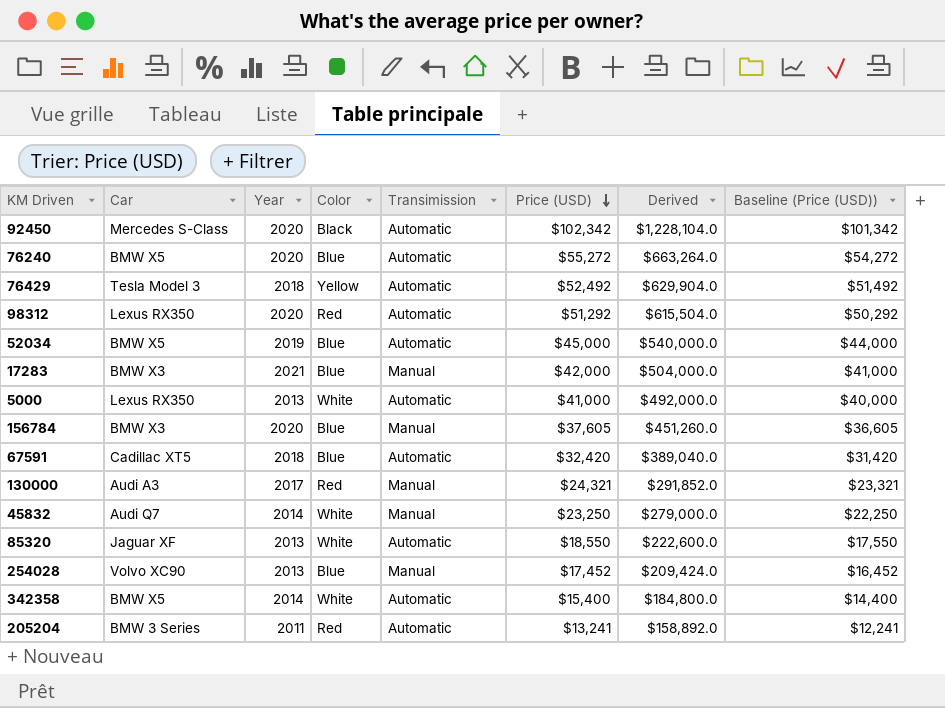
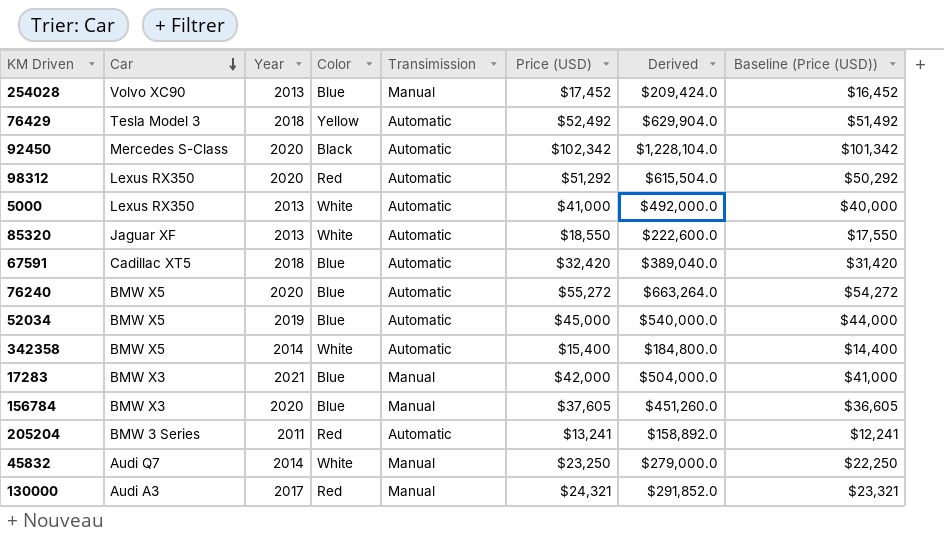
row order: Price (USD) descending -> Car descending

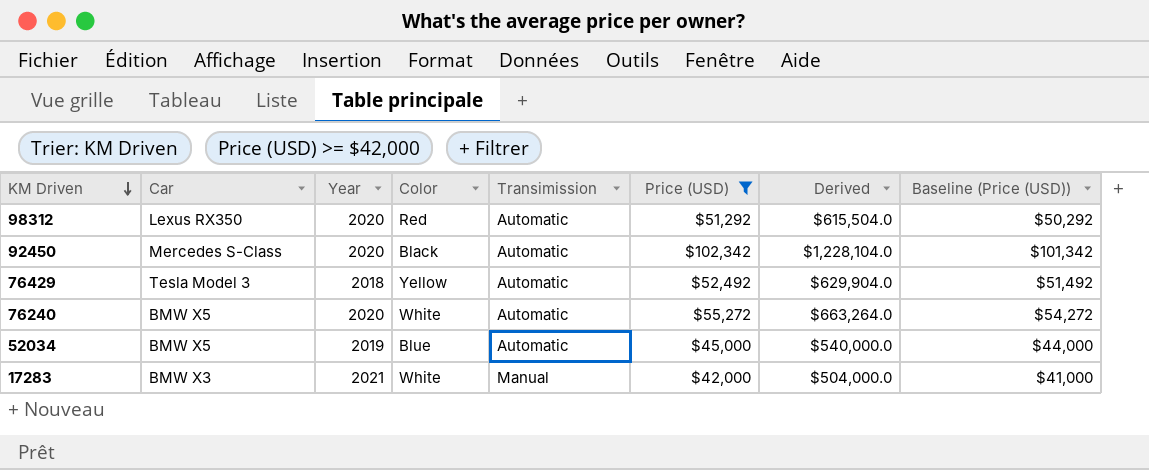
filter: none -> Price (USD) >= $42,000
row order: Car descending -> KM Driven descending
76240 | Color: Blue -> White
17283 | Color: Blue -> White

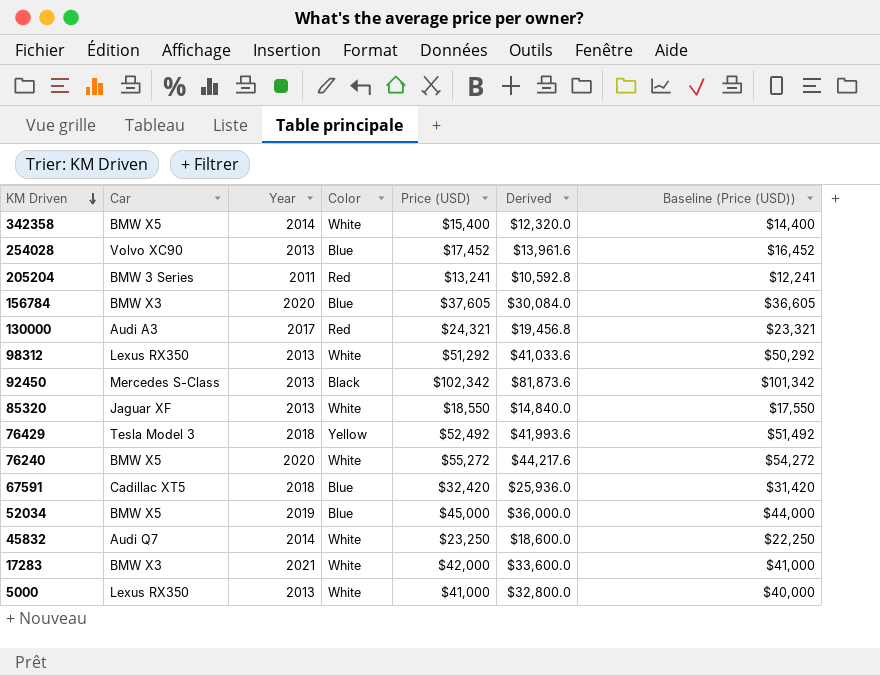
filter: Price (USD) >= $42,000 -> none
column Transimission | position: 5 -> none
column Derived | formula: [Price (USD)] * 12 -> [Price (USD)] * 0.8
98312 | Year: 2020 -> 2013
98312 | Color: Red -> White
92450 | Year: 2020 -> 2013

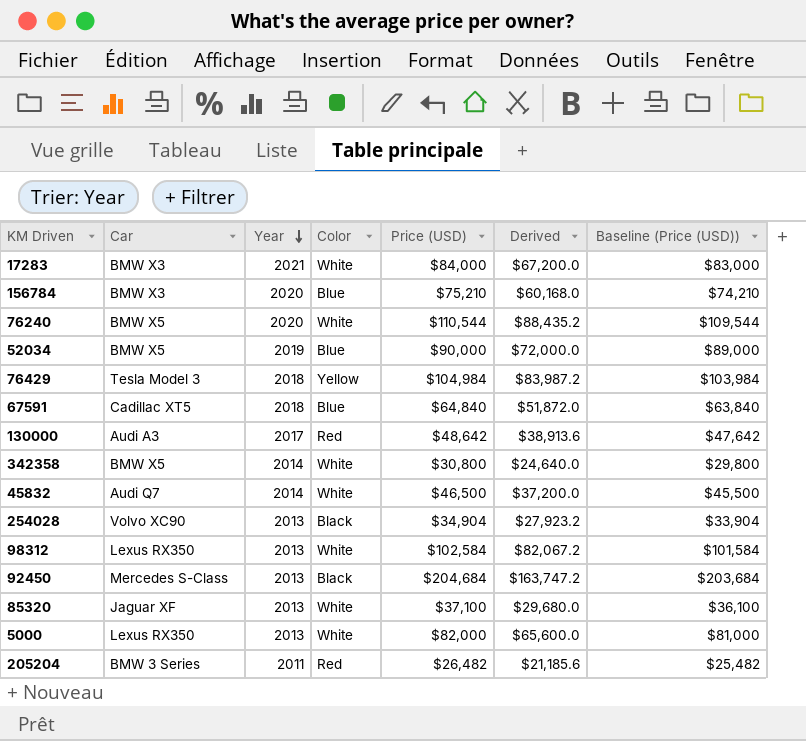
row order: KM Driven descending -> Year descending
17283 | Price (USD): $42,000 -> $84,000
17283 | Derived: $33,600.0 -> $67,200.0
17283 | Baseline (Price (USD)): $41,000 -> $83,000
156784 | Price (USD): $37,605 -> $75,210
156784 | Derived: $30,084.0 -> $60,168.0
156784 | Baseline (Price (USD)): $36,605 -> $74,210
76240 | Price (USD): $55,272 -> $110,544
76240 | Derived: $44,217.6 -> $88,435.2
76240 | Baseline (Price (USD)): $54,272 -> $109,544
52034 | Price (USD): $45,000 -> $90,000
52034 | Derived: $36,000.0 -> $72,000.0
52034 | Baseline (Price (USD)): $44,000 -> $89,000
76429 | Price (USD): $52,492 -> $104,984
76429 | Derived: $41,993.6 -> $83,987.2
76429 | Baseline (Price (USD)): $51,492 -> $103,984
67591 | Price (USD): $32,420 -> $64,840
67591 | Derived: $25,936.0 -> $51,872.0
67591 | Baseline (Price (USD)): $31,420 -> $63,840
130000 | Price (USD): $24,321 -> $48,642
130000 | Derived: $19,456.8 -> $38,913.6
130000 | Baseline (Price (USD)): $23,321 -> $47,642
342358 | Price (USD): $15,400 -> $30,800
342358 | Derived: $12,320.0 -> $24,640.0
342358 | Baseline (Price (USD)): $14,400 -> $29,800
45832 | Price (USD): $23,250 -> $46,500
45832 | Derived: $18,600.0 -> $37,200.0
45832 | Baseline (Price (USD)): $22,250 -> $45,500
254028 | Color: Blue -> Black
254028 | Price (USD): $17,452 -> $34,904
254028 | Derived: $13,961.6 -> $27,923.2
254028 | Baseline (Price (USD)): $16,452 -> $33,904
98312 | Price (USD): $51,292 -> $102,584
98312 | Derived: $41,033.6 -> $82,067.2
98312 | Baseline (Price (USD)): $50,292 -> $101,584
92450 | Price (USD): $102,342 -> $204,684
92450 | Derived: $81,873.6 -> $163,747.2
92450 | Baseline (Price (USD)): $101,342 -> $203,684
85320 | Price (USD): $18,550 -> $37,100
85320 | Derived: $14,840.0 -> $29,680.0
85320 | Baseline (Price (USD)): $17,550 -> $36,100
5000 | Price (USD): $41,000 -> $82,000
5000 | Derived: $32,800.0 -> $65,600.0
5000 | Baseline (Price (USD)): $40,000 -> $81,000
205204 | Price (USD): $13,241 -> $26,482
205204 | Derived: $10,592.8 -> $21,185.6
205204 | Baseline (Price (USD)): $12,241 -> $25,482

